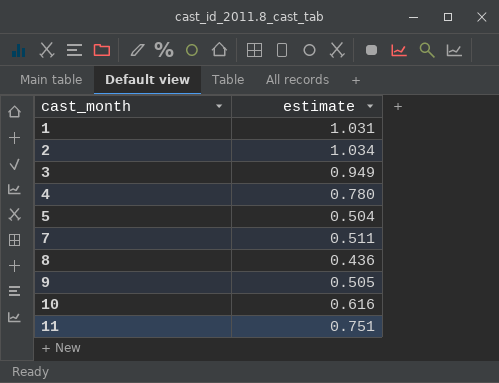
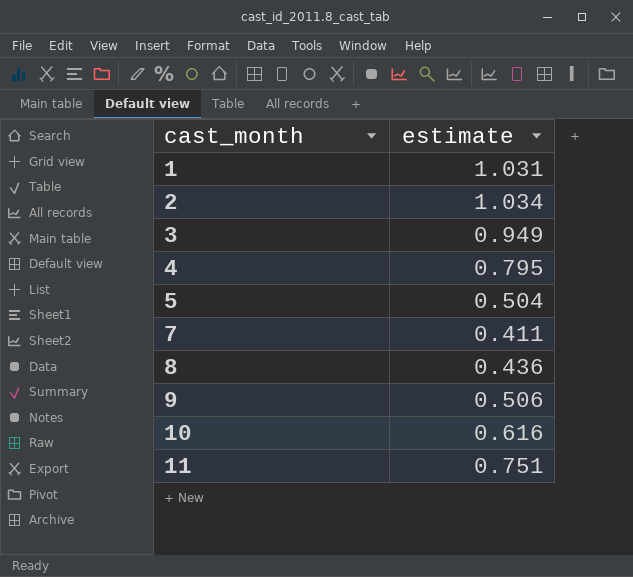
4 | estimate: 0.780 -> 0.795
7 | estimate: 0.511 -> 0.411
9 | estimate: 0.505 -> 0.506

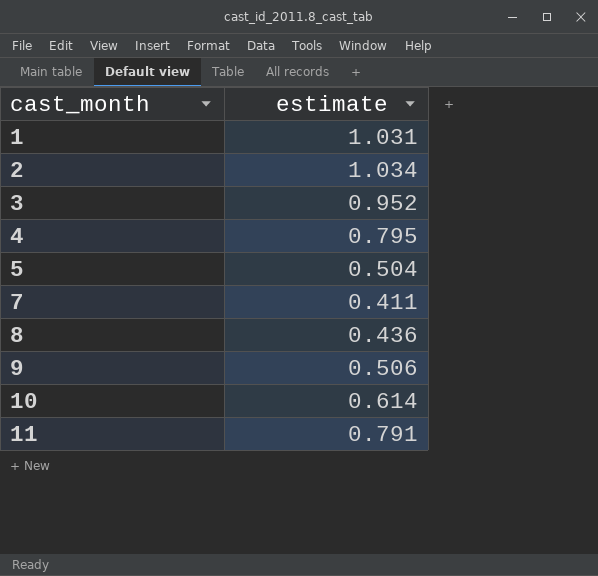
3 | estimate: 0.949 -> 0.952
10 | estimate: 0.616 -> 0.614
11 | estimate: 0.751 -> 0.791

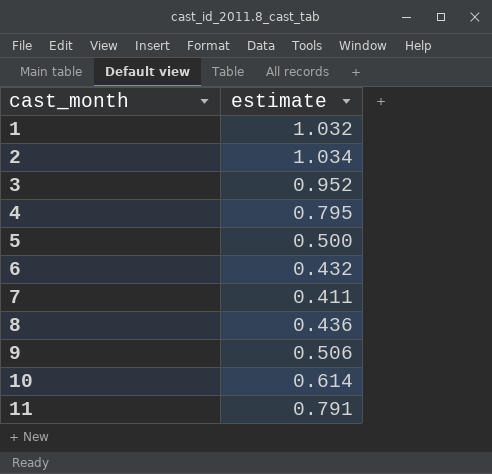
1 | estimate: 1.031 -> 1.032
5 | estimate: 0.504 -> 0.500
row 6: none -> 0.432

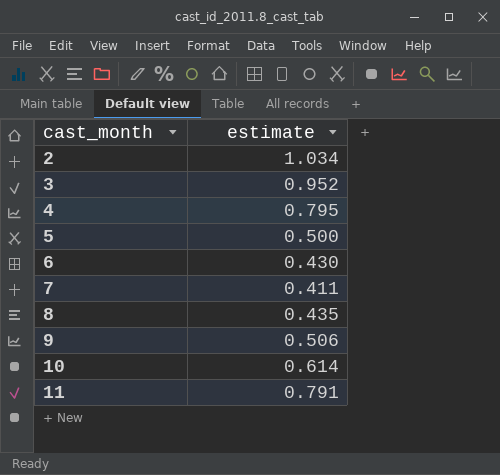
row 1: 1.032 -> none
6 | estimate: 0.432 -> 0.430
8 | estimate: 0.436 -> 0.435

